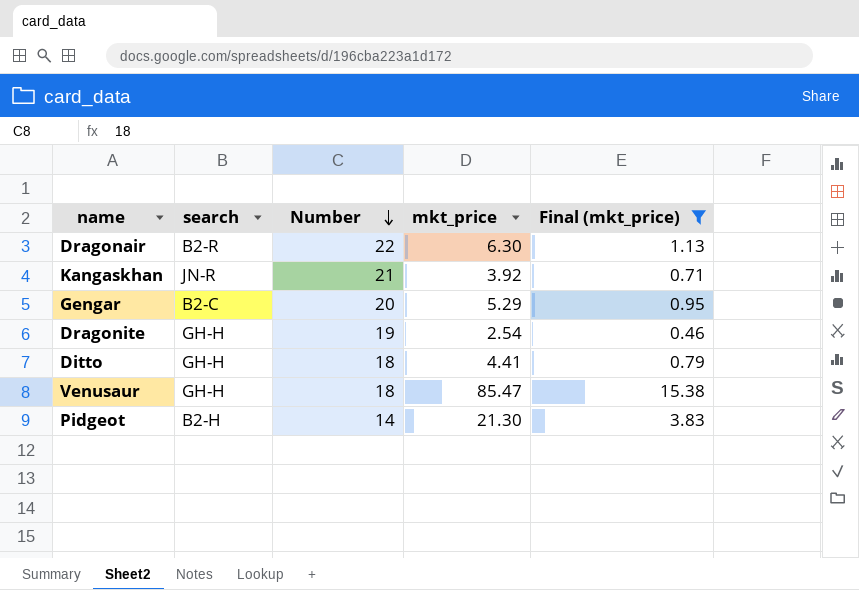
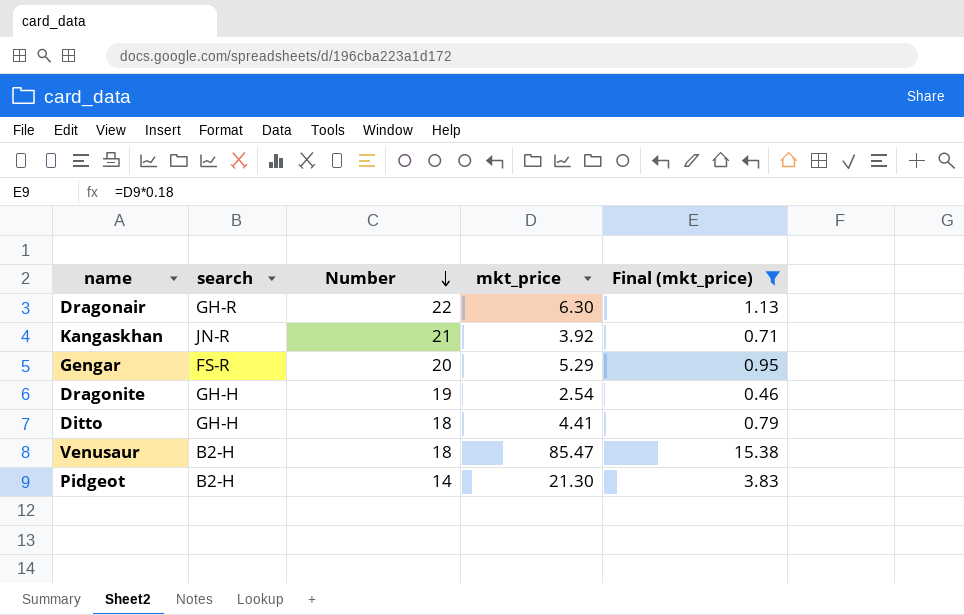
Dragonair | search: B2-R -> GH-R
Gengar | search: B2-C -> FS-R
Venusaur | search: GH-H -> B2-H

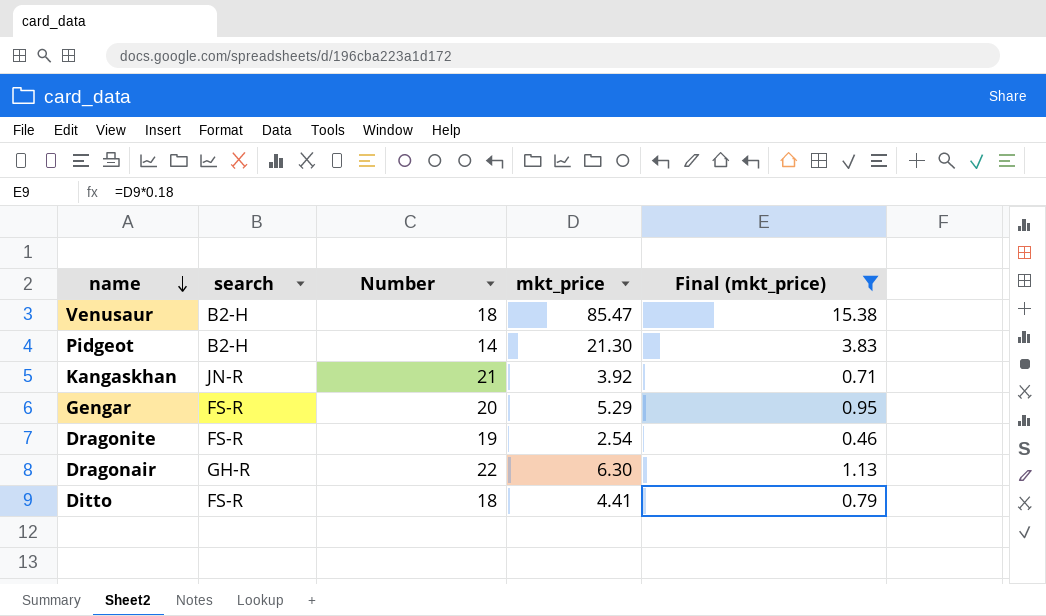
row order: Number descending -> name descending
Dragonite | search: GH-H -> FS-R
Ditto | search: GH-H -> FS-R

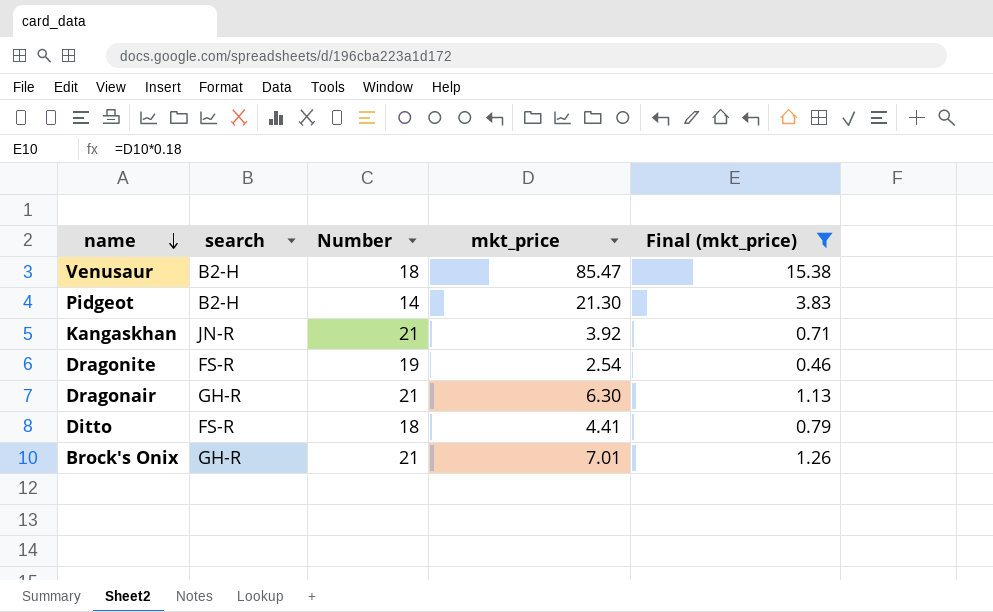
row Gengar: FS-R | 20 | 5.29 | 0.95 -> none
Dragonair | Number: 22 -> 21
row Brock's Onix: none -> GH-R | 21 | 7.01 | 1.26

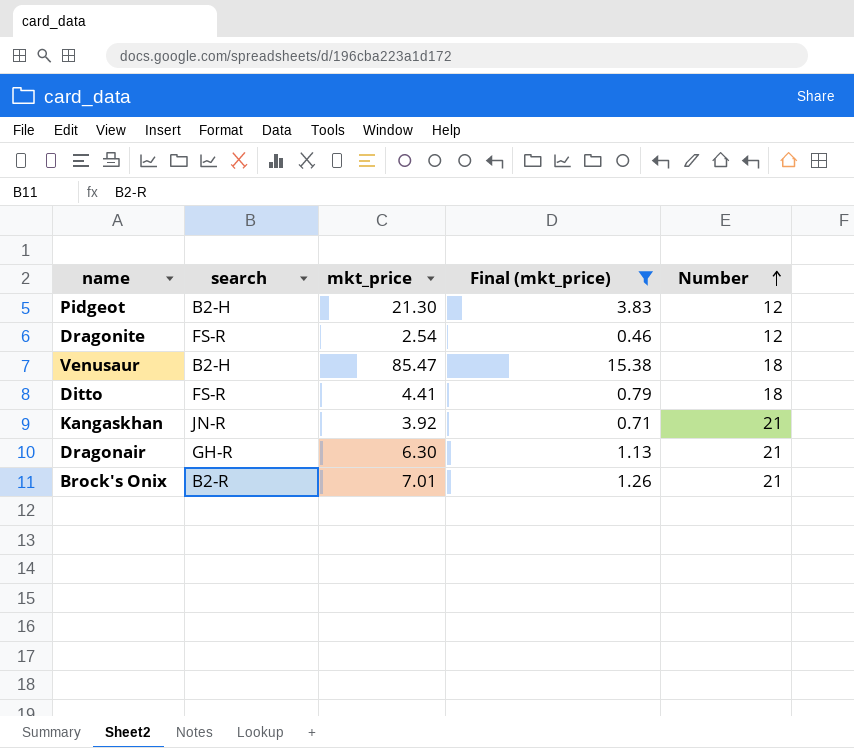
row order: name descending -> Number ascending
column Number | position: 3 -> 5
Pidgeot | Number: 14 -> 12
Dragonite | Number: 19 -> 12
Brock's Onix | search: GH-R -> B2-R

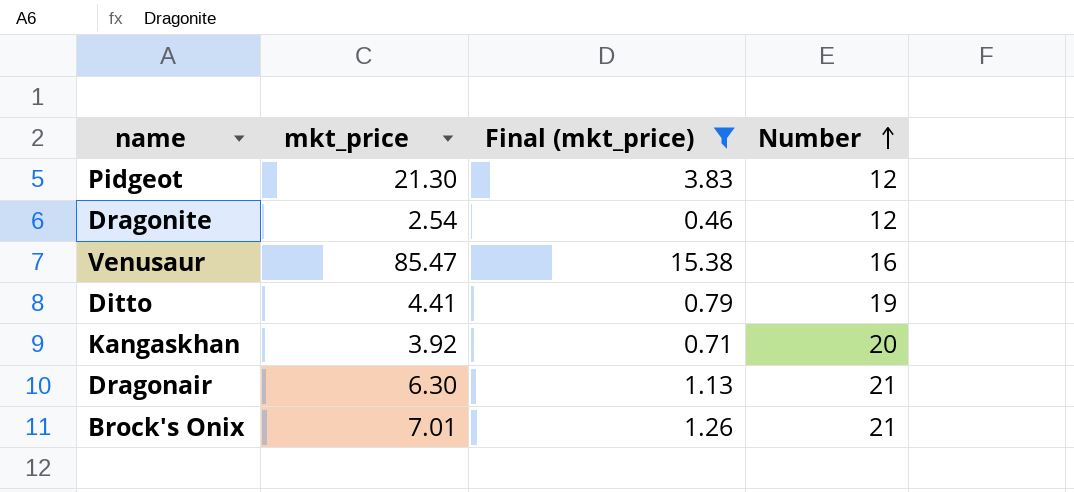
column search | position: 2 -> none
Venusaur | Number: 18 -> 16
Ditto | Number: 18 -> 19
Kangaskhan | Number: 21 -> 20

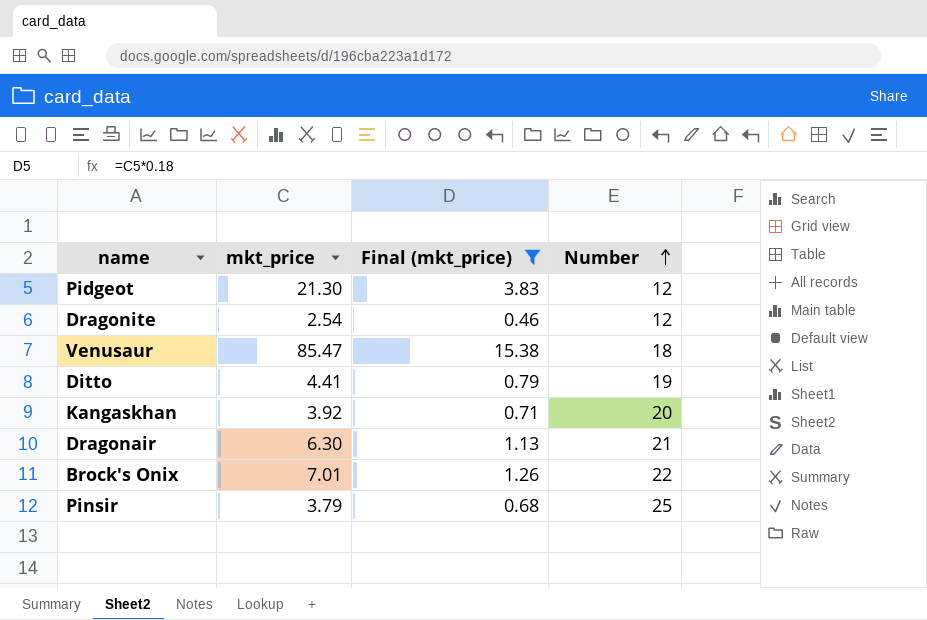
Venusaur | Number: 16 -> 18
Brock's Onix | Number: 21 -> 22
row Pinsir: none -> 3.79 | 0.68 | 25

